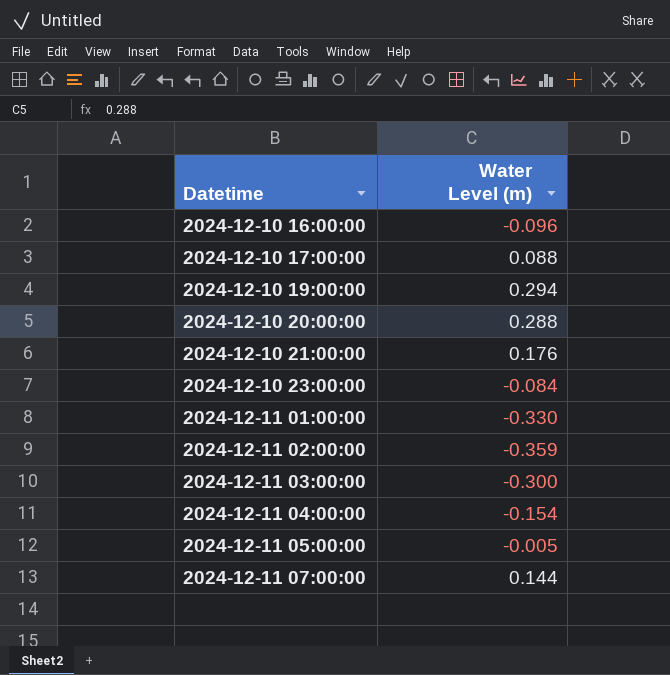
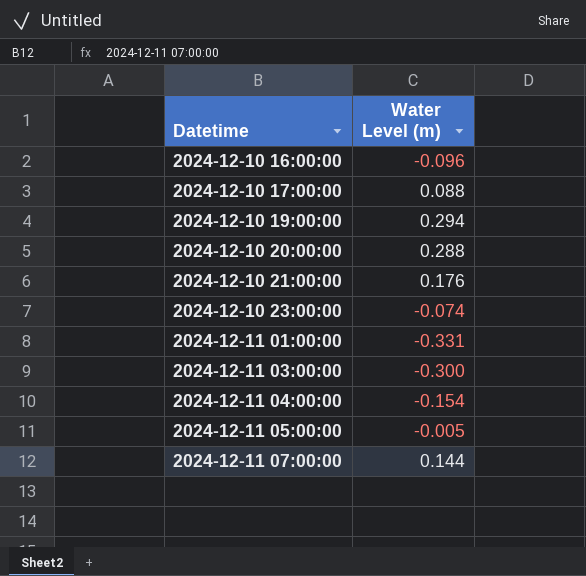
row 2024-12-11 02:00:00: -0.359 -> none
2024-12-10 23:00:00 | Water Level (m): -0.084 -> -0.074
2024-12-11 01:00:00 | Water Level (m): -0.330 -> -0.331

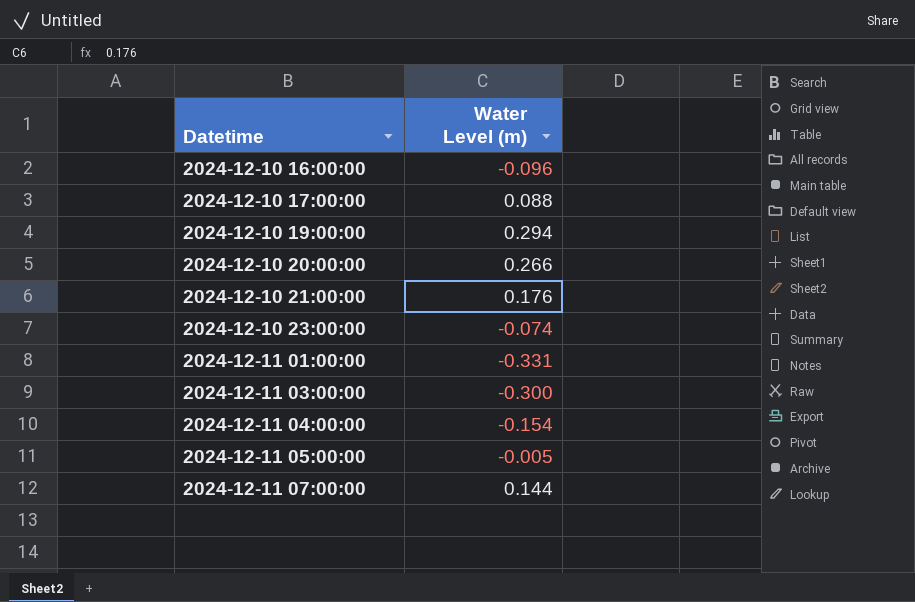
2024-12-10 20:00:00 | Water Level (m): 0.288 -> 0.266

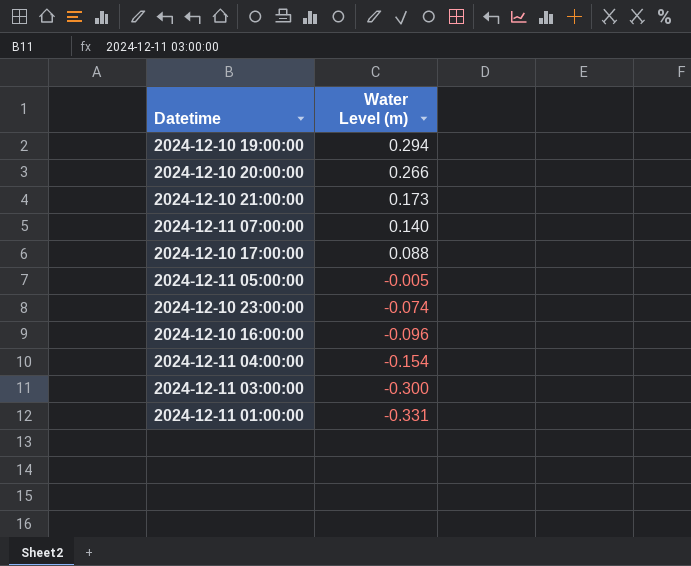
row order: Datetime ascending -> Water Level (m) descending
2024-12-10 21:00:00 | Water Level (m): 0.176 -> 0.173
2024-12-11 07:00:00 | Water Level (m): 0.144 -> 0.140

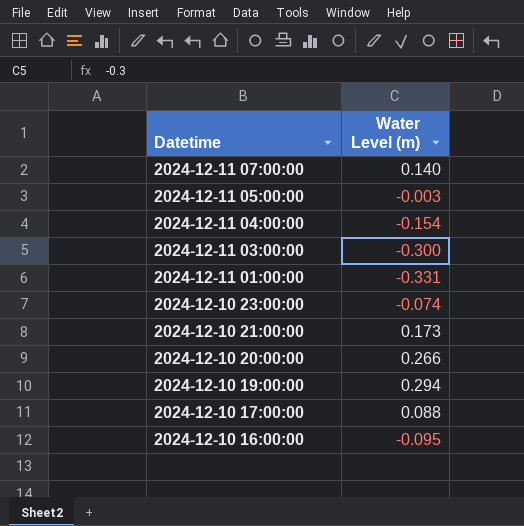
row order: Water Level (m) descending -> Datetime descending
2024-12-11 05:00:00 | Water Level (m): -0.005 -> -0.003
2024-12-10 16:00:00 | Water Level (m): -0.096 -> -0.095

